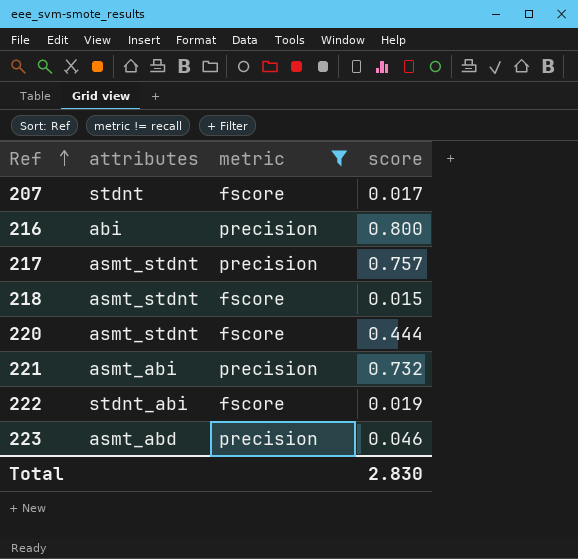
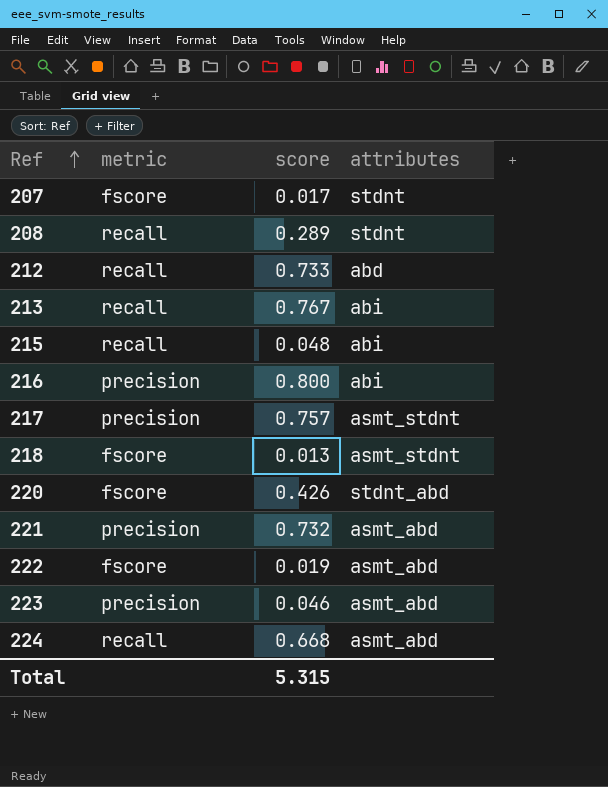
filter: metric != recall -> none
column attributes | position: 2 -> 4
218 | score: 0.015 -> 0.013
220 | score: 0.444 -> 0.426
220 | attributes: asmt_stdnt -> stdnt_abd
221 | attributes: asmt_abi -> asmt_abd
222 | attributes: stdnt_abi -> asmt_abd
Total | score: 2.830 -> 5.315

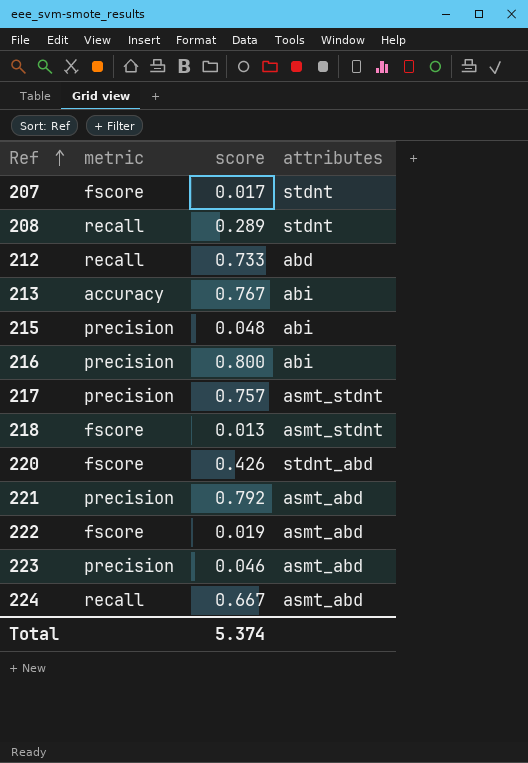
213 | metric: recall -> accuracy
215 | metric: recall -> precision
221 | score: 0.732 -> 0.792
224 | score: 0.668 -> 0.667
Total | score: 5.315 -> 5.374

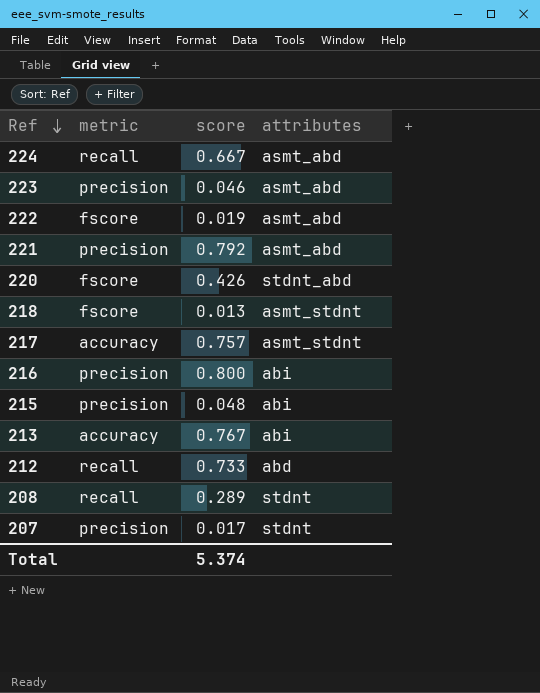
row order: Ref ascending -> Ref descending
217 | metric: precision -> accuracy
207 | metric: fscore -> precision

